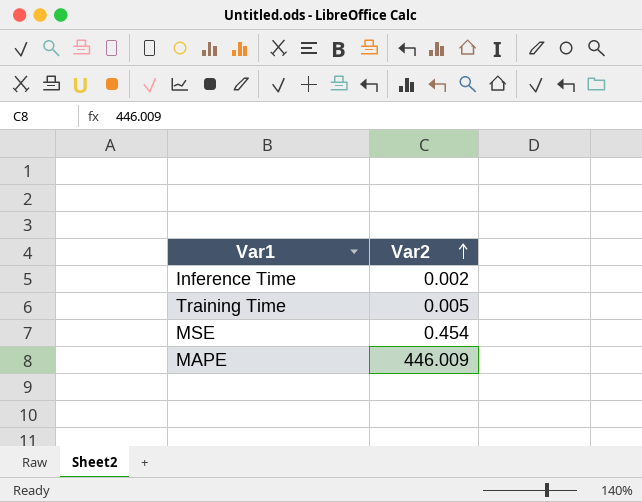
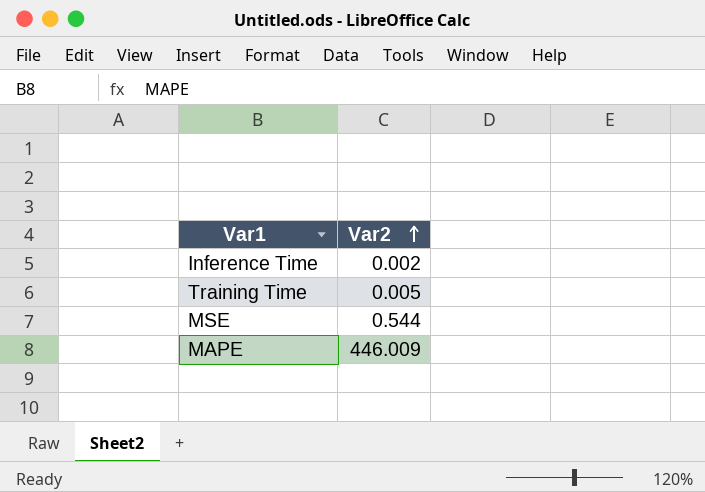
MSE | Var2: 0.454 -> 0.544

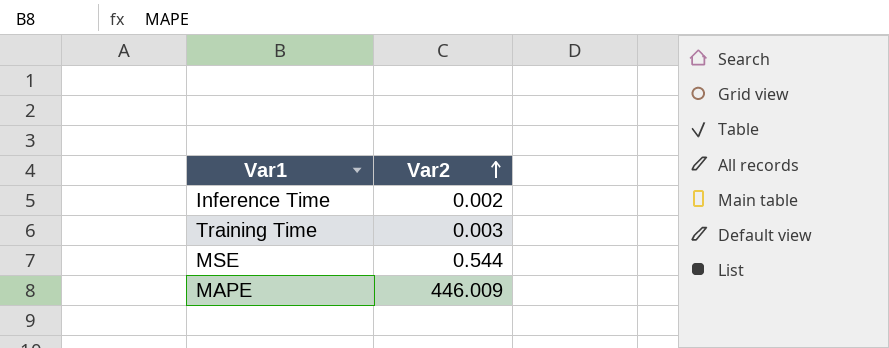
Training Time | Var2: 0.005 -> 0.003

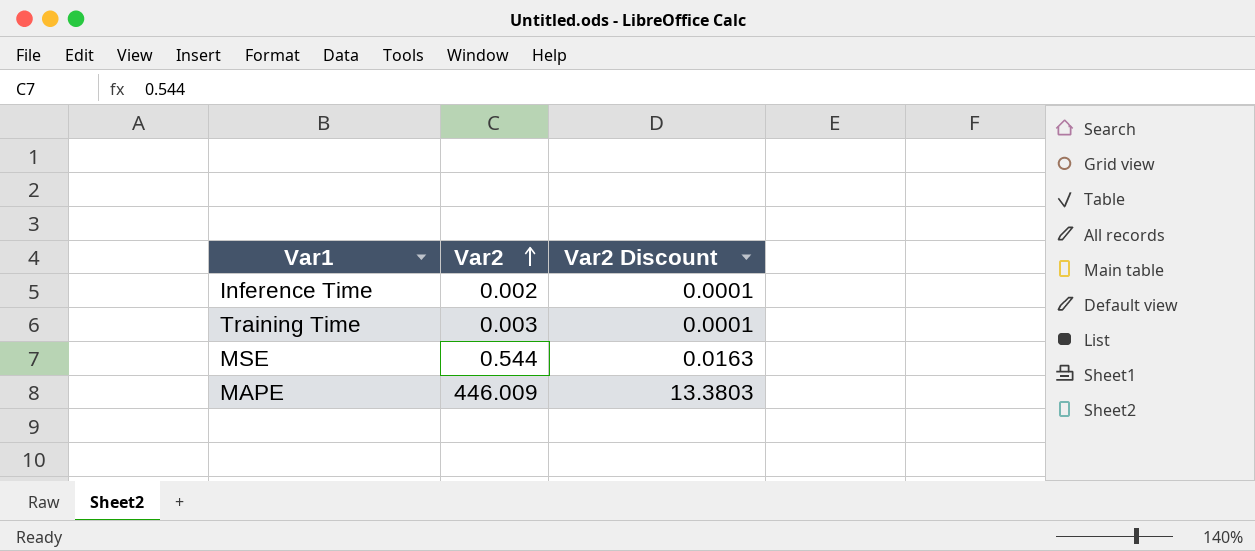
column Var2 Discount | formula: none -> [Var2] * 0.03

